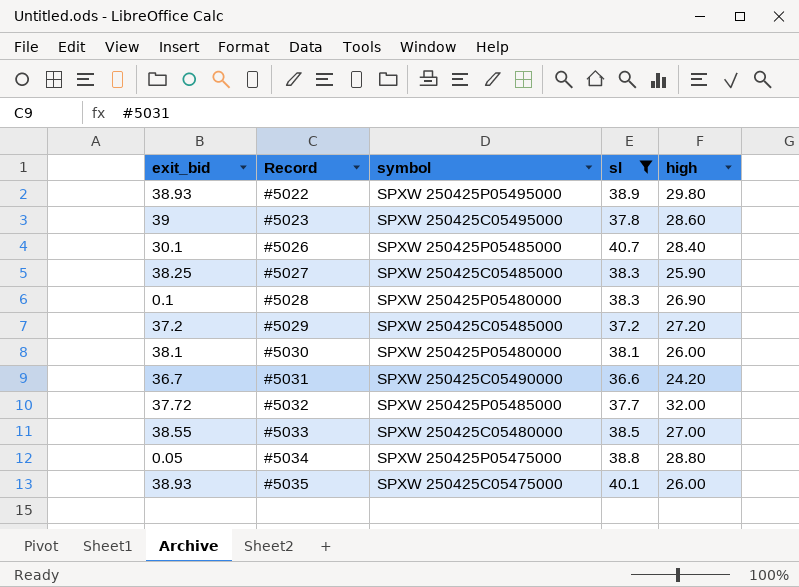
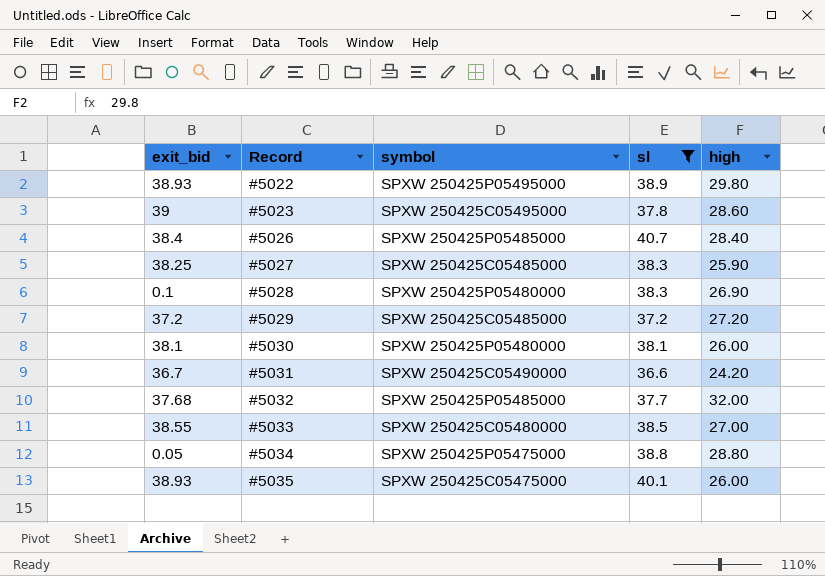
#5026 | exit_bid: 30.1 -> 38.4
#5032 | exit_bid: 37.72 -> 37.68

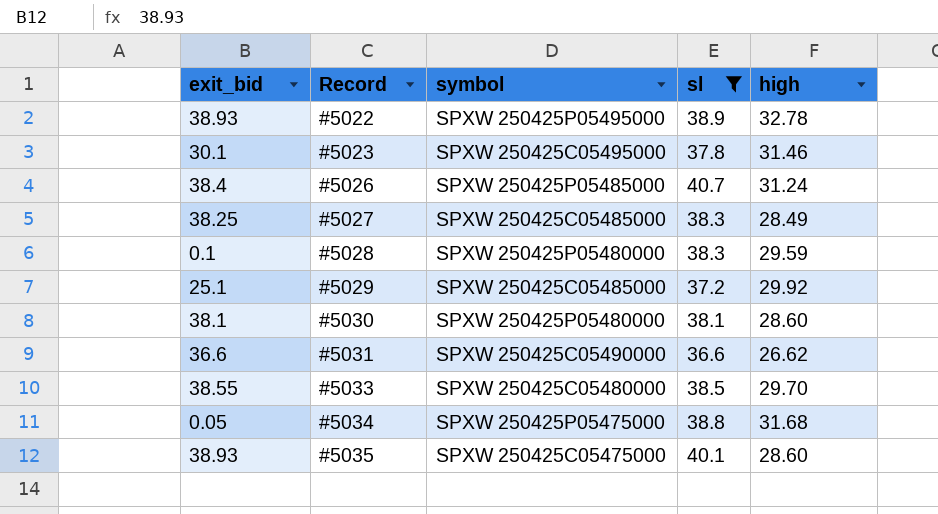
row #5032: 37.68 | SPXW 250425P05485000 | 37.7 | 32.00 -> none
#5022 | high: 29.80 -> 32.78
#5023 | exit_bid: 39 -> 30.1
#5023 | high: 28.60 -> 31.46
#5026 | high: 28.40 -> 31.24
#5027 | high: 25.90 -> 28.49
#5028 | high: 26.90 -> 29.59
#5029 | exit_bid: 37.2 -> 25.1
#5029 | high: 27.20 -> 29.92
#5030 | high: 26.00 -> 28.60
#5031 | exit_bid: 36.7 -> 36.6
#5031 | high: 24.20 -> 26.62
#5033 | high: 27.00 -> 29.70
#5034 | high: 28.80 -> 31.68
#5035 | high: 26.00 -> 28.60

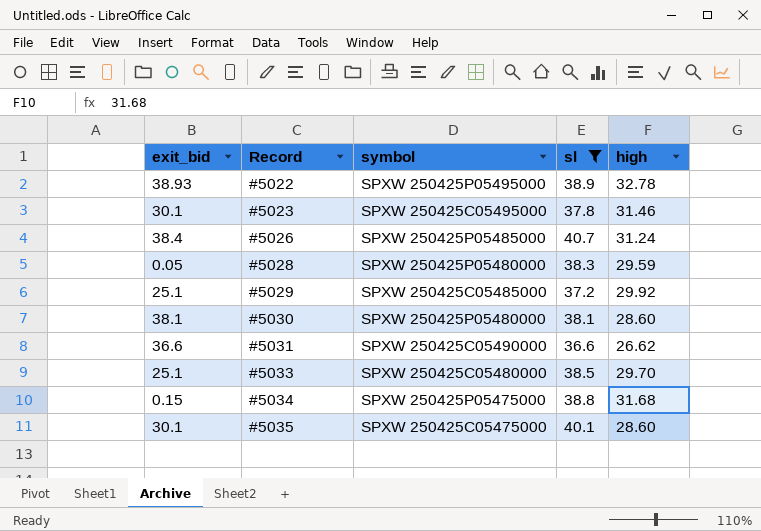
row #5027: 38.25 | SPXW 250425C05485000 | 38.3 | 28.49 -> none
#5028 | exit_bid: 0.1 -> 0.05
#5033 | exit_bid: 38.55 -> 25.1
#5034 | exit_bid: 0.05 -> 0.15
#5035 | exit_bid: 38.93 -> 30.1

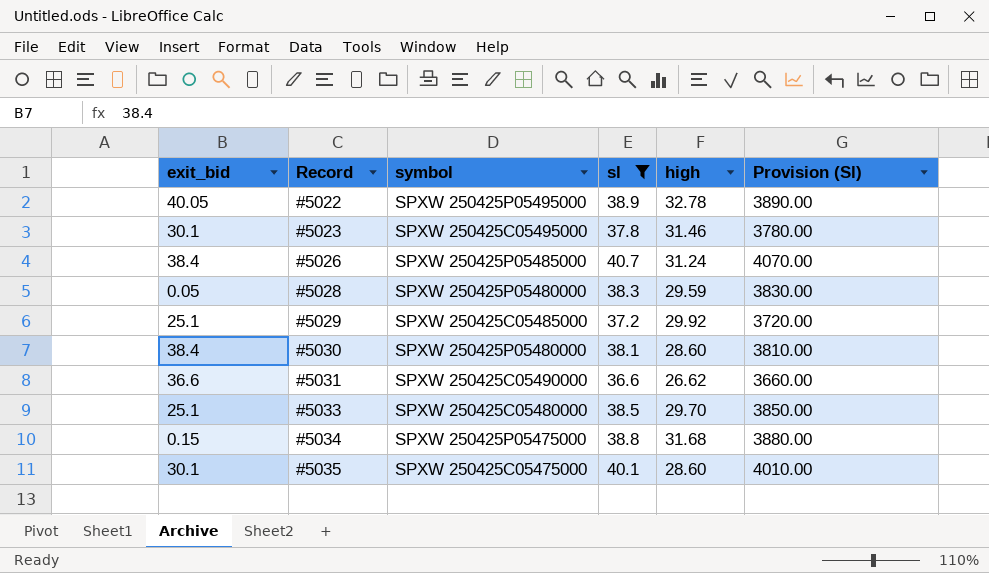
column Provision (Sl) | formula: none -> [sl] * 100
#5022 | exit_bid: 38.93 -> 40.05
#5030 | exit_bid: 38.1 -> 38.4

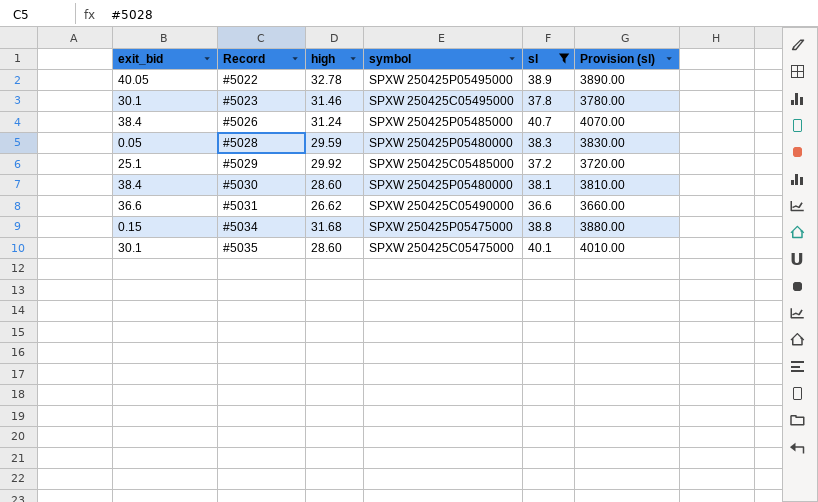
column high | position: 5 -> 3
column name: Provision (Sl) -> Provision (sl)
row #5033: 25.1 | SPXW 250425C05480000 | 38.5 | 29.70 | 3850.00 -> none

